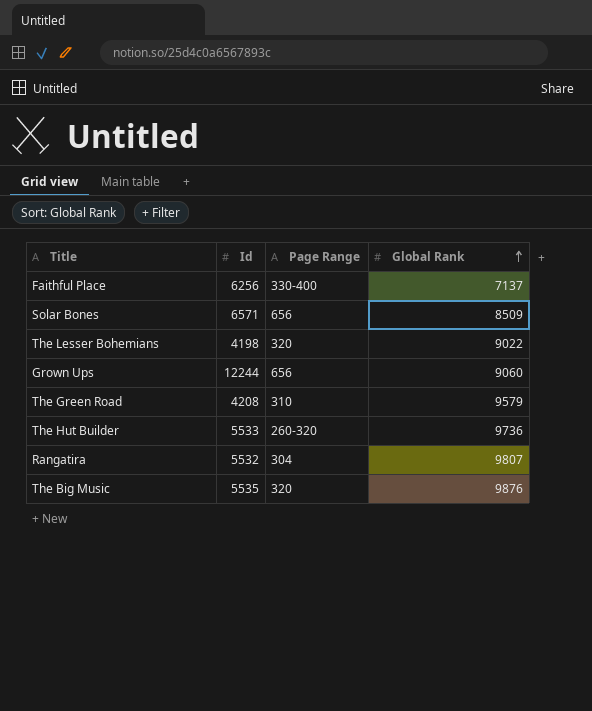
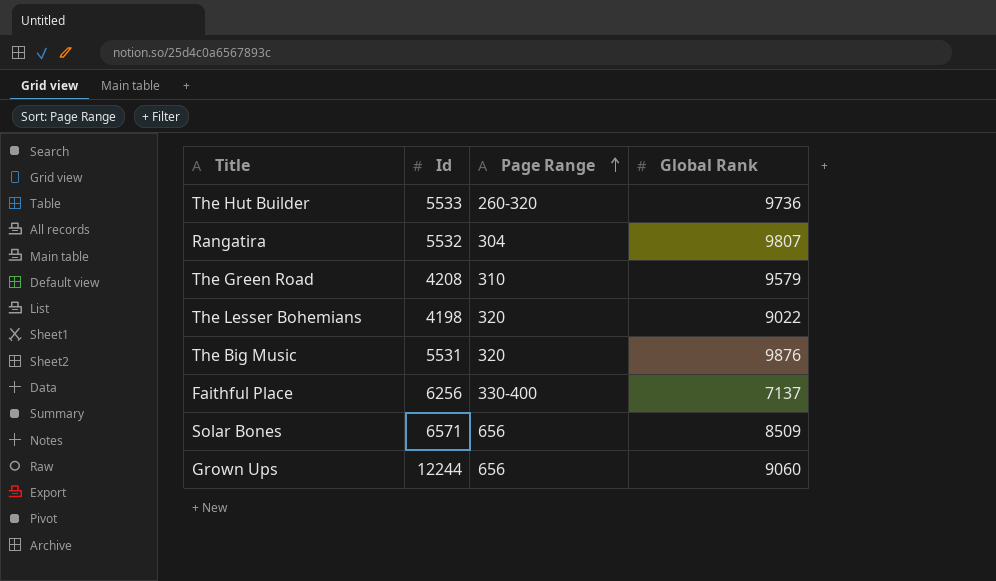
row order: Global Rank ascending -> Page Range ascending
The Big Music | Id: 5535 -> 5531

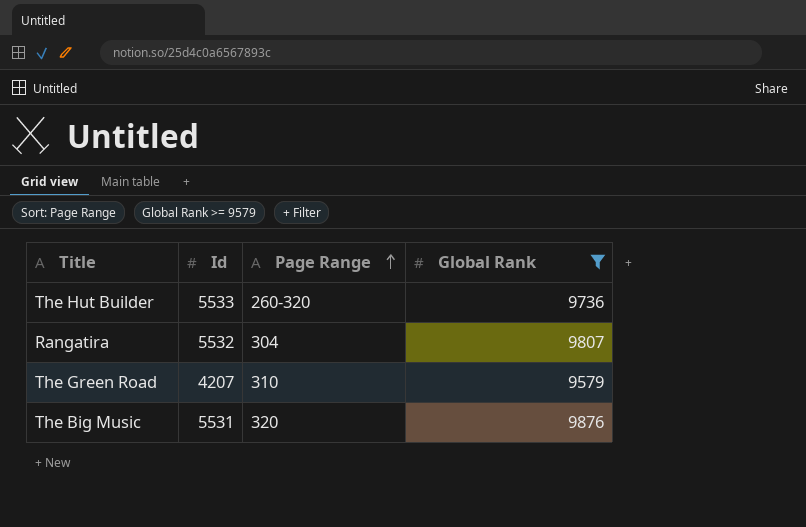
filter: none -> Global Rank >= 9579
The Green Road | Id: 4208 -> 4207

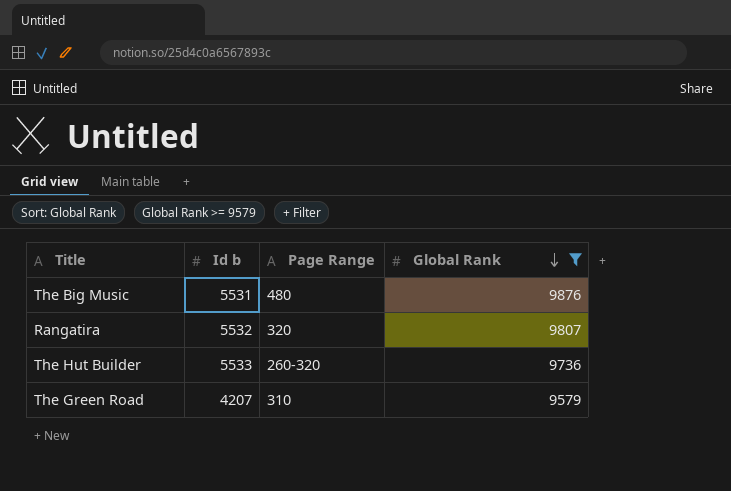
row order: Page Range ascending -> Global Rank descending
column name: Id -> Id b
The Big Music | Page Range: 320 -> 480
Rangatira | Page Range: 304 -> 320

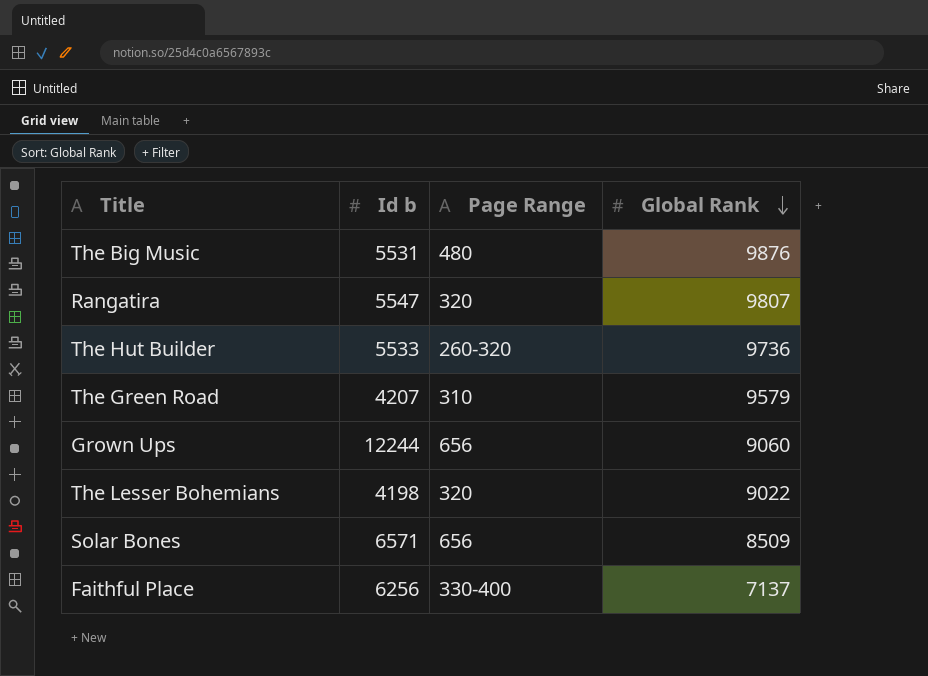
filter: Global Rank >= 9579 -> none
Rangatira | Id b: 5532 -> 5547

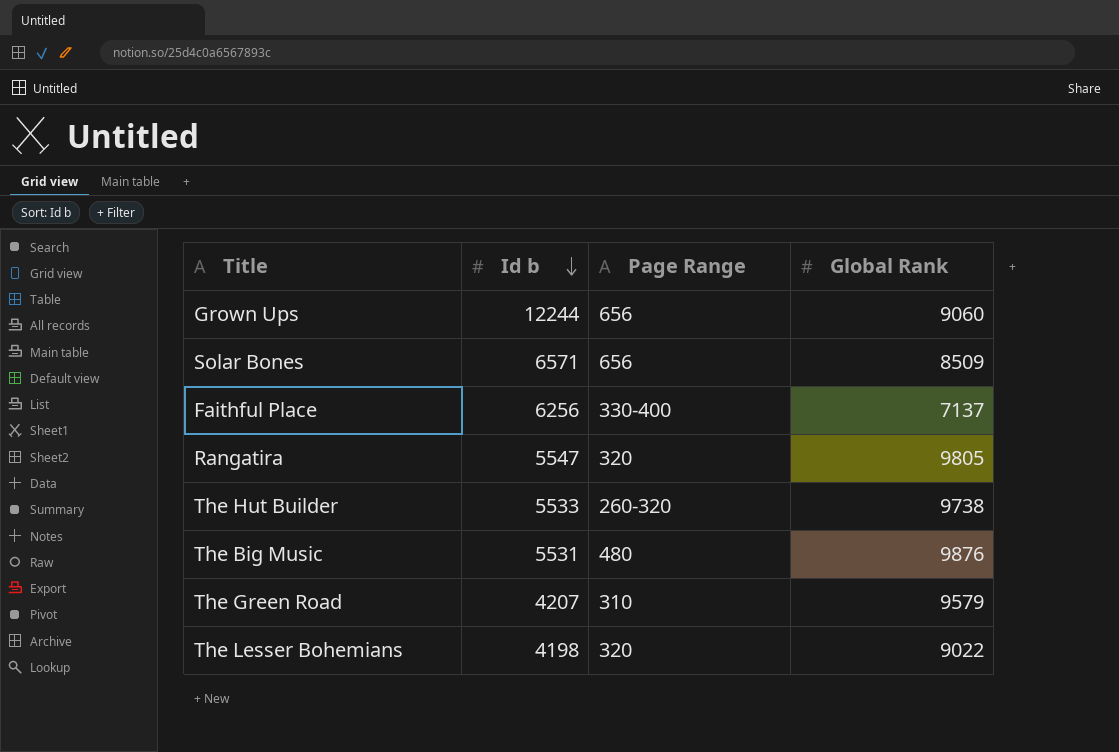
row order: Global Rank descending -> Id b descending
Rangatira | Global Rank: 9807 -> 9805
The Hut Builder | Global Rank: 9736 -> 9738

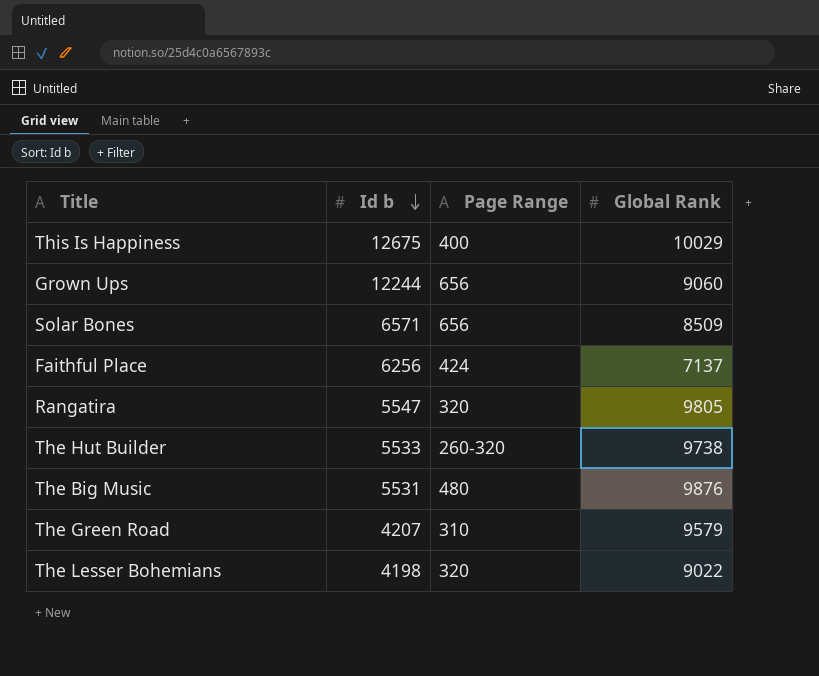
row This Is Happiness: none -> 12675 | 400 | 10029
Faithful Place | Page Range: 330-400 -> 424

